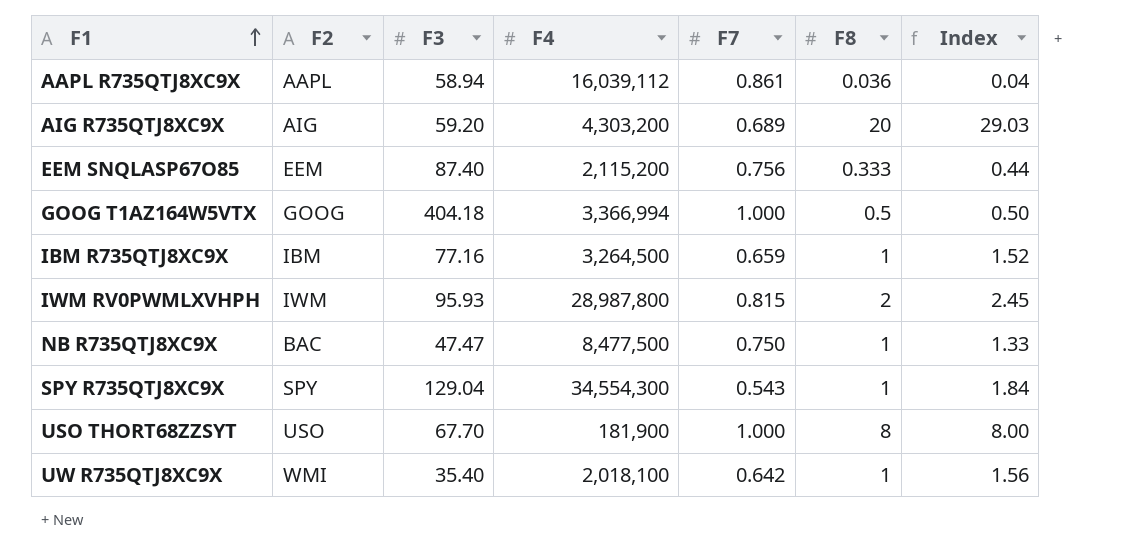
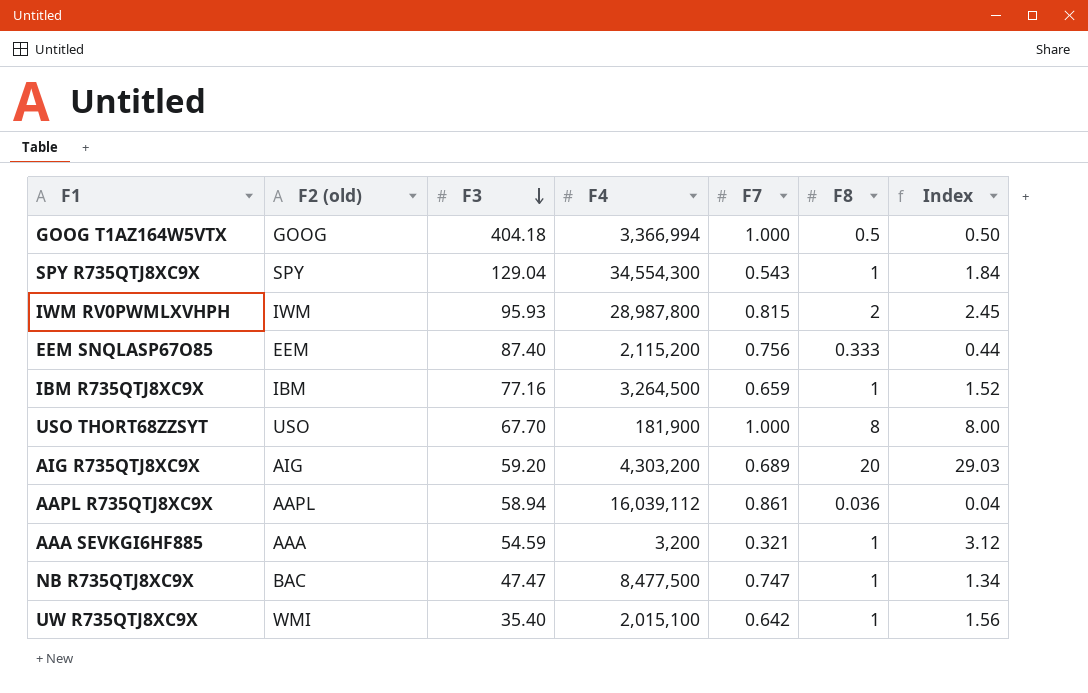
row order: F1 ascending -> F3 descending
column name: F2 -> F2 (old)
row AAA SEVKGI6HF885: none -> AAA | 54.59 | 3,200 | 0.321 | 1 | 3.12
NB R735QTJ8XC9X | F7: 0.750 -> 0.747
NB R735QTJ8XC9X | Index: 1.33 -> 1.34
UW R735QTJ8XC9X | F4: 2,018,100 -> 2,015,100

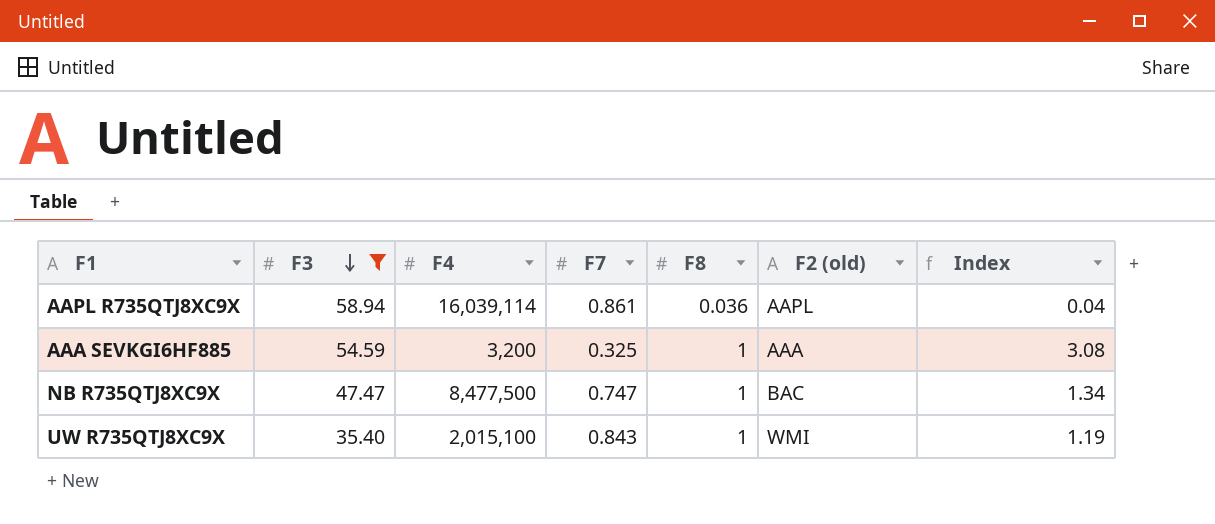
filter: none -> F3 <= 58.94
column F2 (old) | position: 2 -> 6
AAPL R735QTJ8XC9X | F4: 16,039,112 -> 16,039,114
AAA SEVKGI6HF885 | F7: 0.321 -> 0.325
AAA SEVKGI6HF885 | Index: 3.12 -> 3.08
UW R735QTJ8XC9X | F7: 0.642 -> 0.843
UW R735QTJ8XC9X | Index: 1.56 -> 1.19

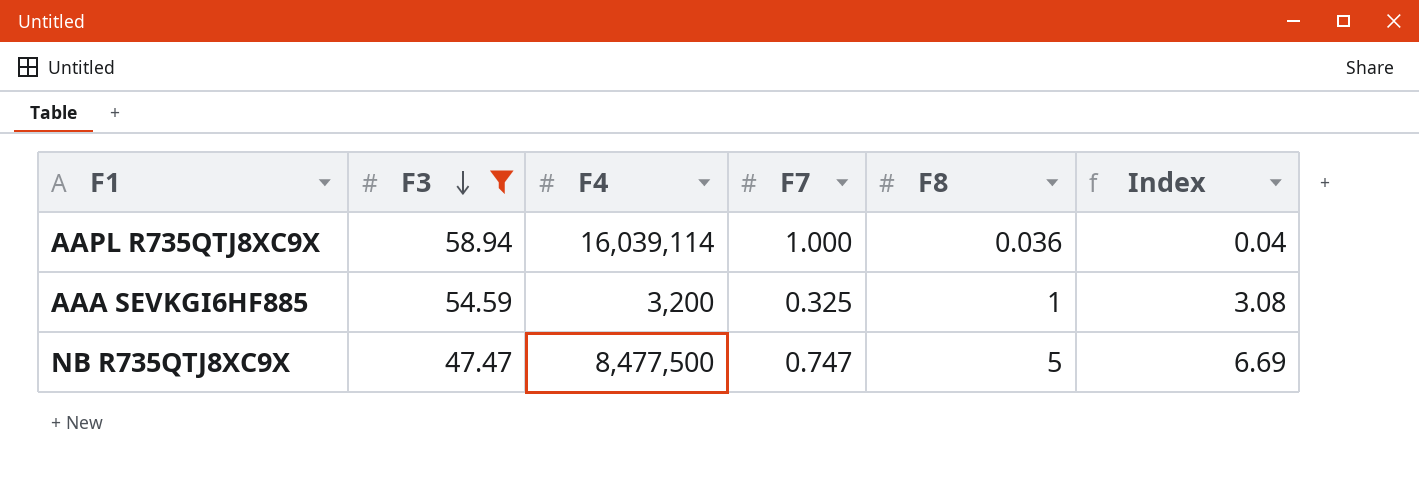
column F2 (old) | position: 6 -> none
row UW R735QTJ8XC9X: 35.40 | 2,015,100 | 0.843 | 1 | WMI | 1.19 -> none
AAPL R735QTJ8XC9X | F7: 0.861 -> 1.000
NB R735QTJ8XC9X | F8: 1 -> 5
NB R735QTJ8XC9X | Index: 1.34 -> 6.69

